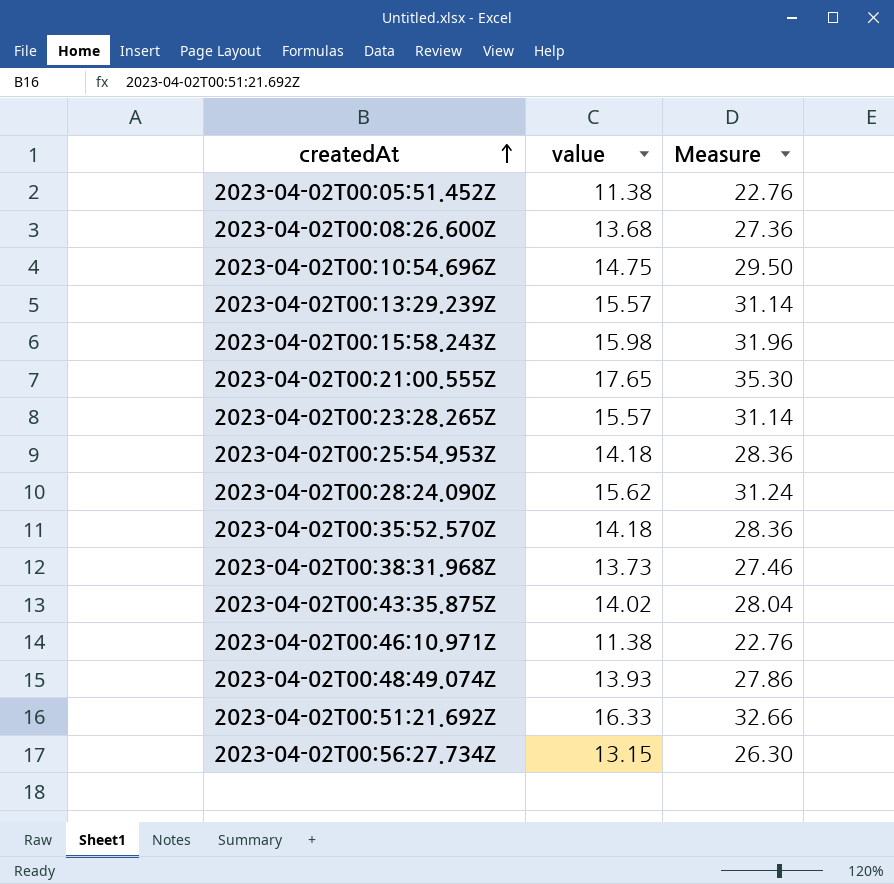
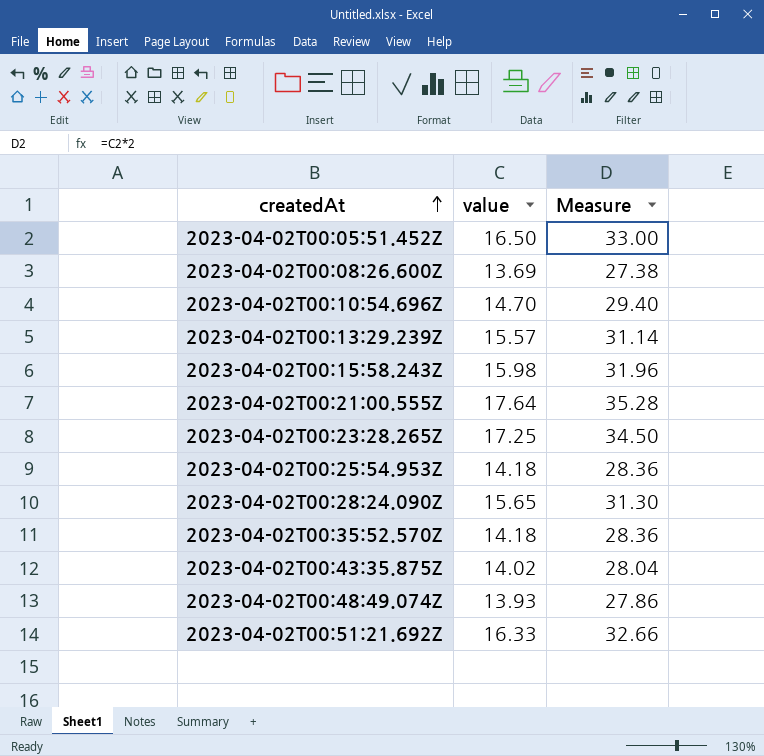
row 2023-04-02T00:38:31.968Z: 13.73 | 27.46 -> none
row 2023-04-02T00:46:10.971Z: 11.38 | 22.76 -> none
row 2023-04-02T00:56:27.734Z: 13.15 | 26.30 -> none
2023-04-02T00:05:51.452Z | value: 11.38 -> 16.50
2023-04-02T00:05:51.452Z | Measure: 22.76 -> 33.00
2023-04-02T00:08:26.600Z | value: 13.68 -> 13.69
2023-04-02T00:08:26.600Z | Measure: 27.36 -> 27.38
2023-04-02T00:10:54.696Z | value: 14.75 -> 14.70
2023-04-02T00:10:54.696Z | Measure: 29.50 -> 29.40
2023-04-02T00:21:00.555Z | value: 17.65 -> 17.64
2023-04-02T00:21:00.555Z | Measure: 35.30 -> 35.28
2023-04-02T00:23:28.265Z | value: 15.57 -> 17.25
2023-04-02T00:23:28.265Z | Measure: 31.14 -> 34.50
2023-04-02T00:28:24.090Z | value: 15.62 -> 15.65
2023-04-02T00:28:24.090Z | Measure: 31.24 -> 31.30

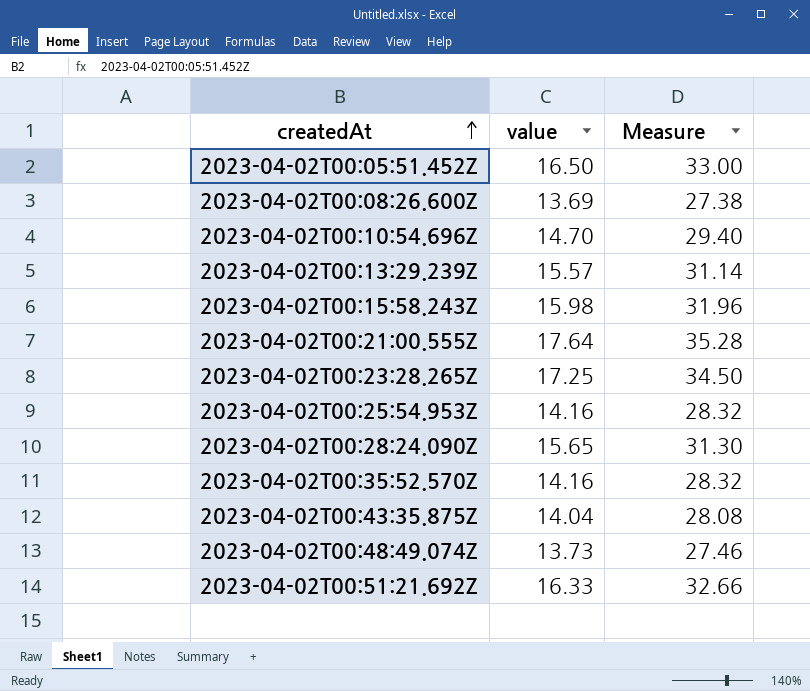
2023-04-02T00:25:54.953Z | value: 14.18 -> 14.16
2023-04-02T00:25:54.953Z | Measure: 28.36 -> 28.32
2023-04-02T00:35:52.570Z | value: 14.18 -> 14.16
2023-04-02T00:35:52.570Z | Measure: 28.36 -> 28.32
2023-04-02T00:43:35.875Z | value: 14.02 -> 14.04
2023-04-02T00:43:35.875Z | Measure: 28.04 -> 28.08
2023-04-02T00:48:49.074Z | value: 13.93 -> 13.73
2023-04-02T00:48:49.074Z | Measure: 27.86 -> 27.46

